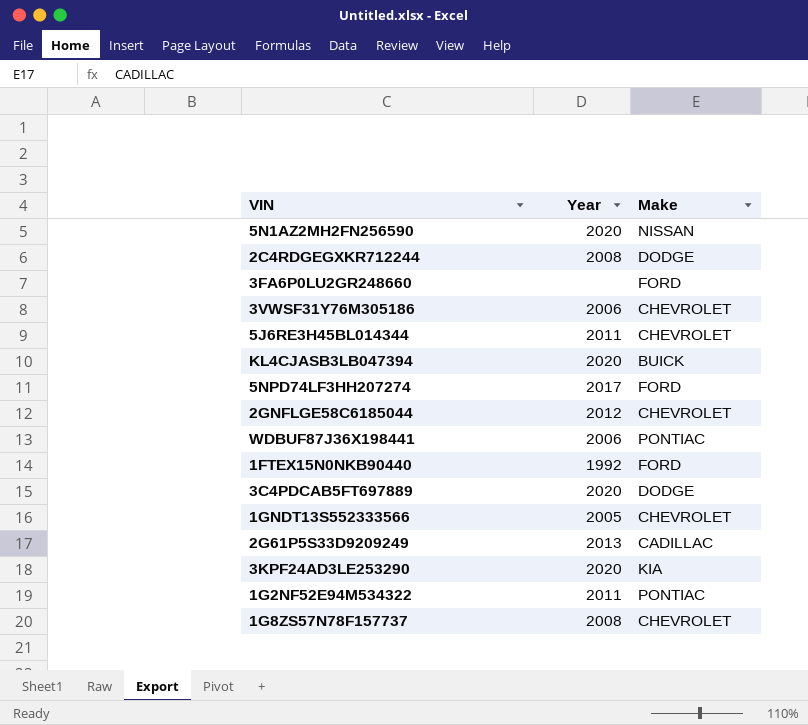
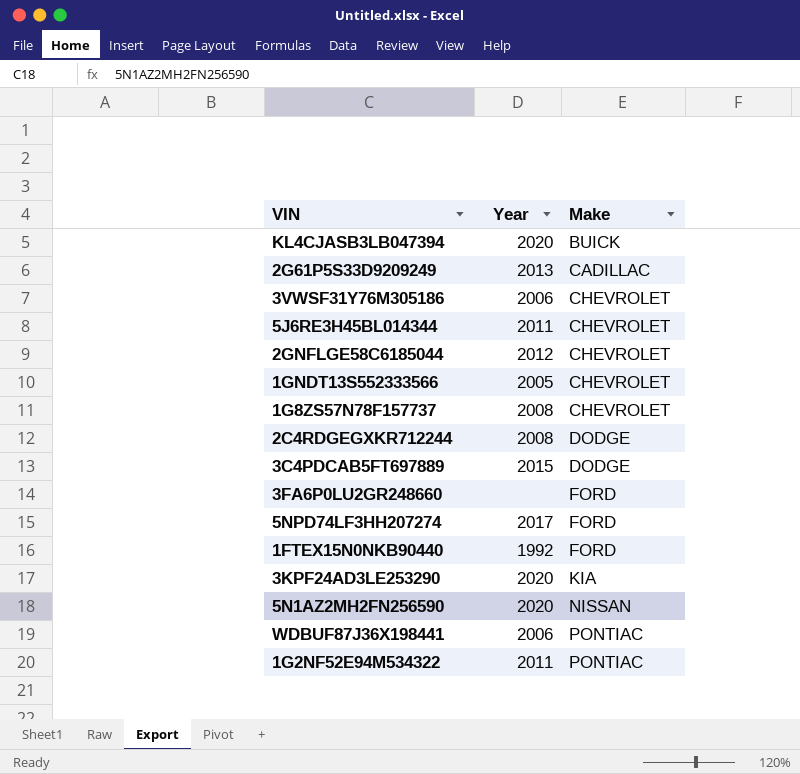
row order: none -> Make ascending
3C4PDCAB5FT697889 | Year: 2020 -> 2015

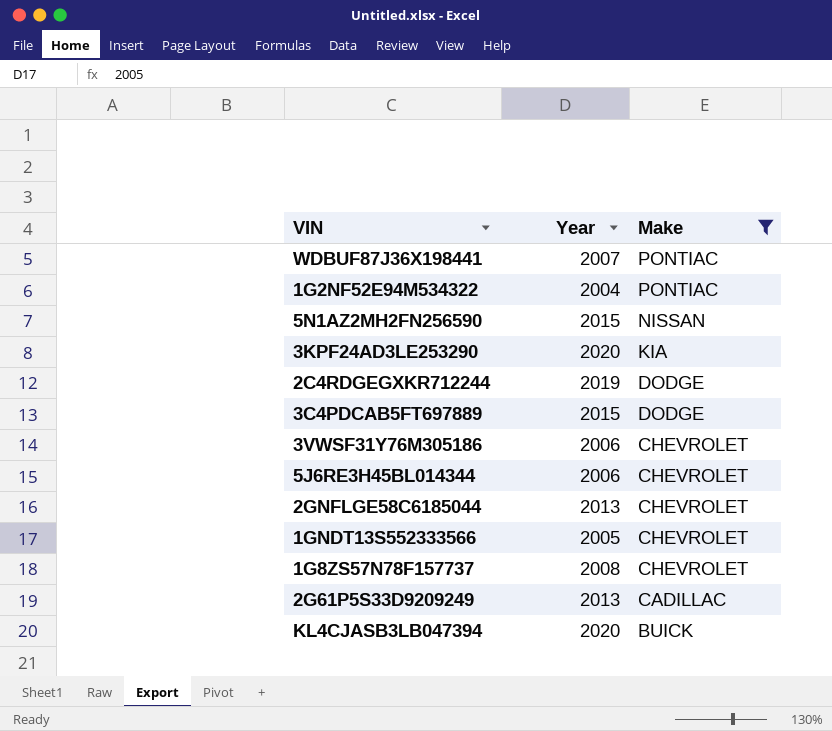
filter: none -> Make != FORD
row order: Make ascending -> Make descending
WDBUF87J36X198441 | Year: 2006 -> 2007
1G2NF52E94M534322 | Year: 2011 -> 2004
5N1AZ2MH2FN256590 | Year: 2020 -> 2015
2C4RDGEGXKR712244 | Year: 2008 -> 2019
5J6RE3H45BL014344 | Year: 2011 -> 2006
2GNFLGE58C6185044 | Year: 2012 -> 2013

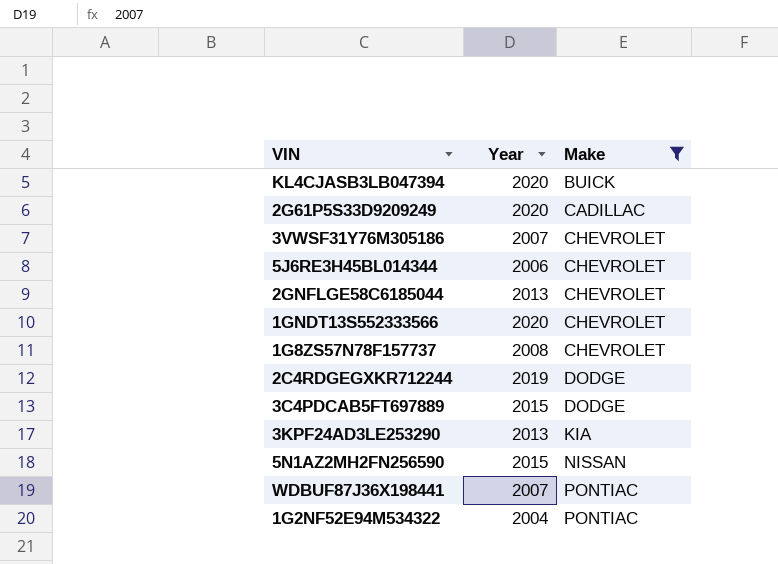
row order: Make descending -> Make ascending
2G61P5S33D9209249 | Year: 2013 -> 2020
3VWSF31Y76M305186 | Year: 2006 -> 2007
1GNDT13S552333566 | Year: 2005 -> 2020
3KPF24AD3LE253290 | Year: 2020 -> 2013

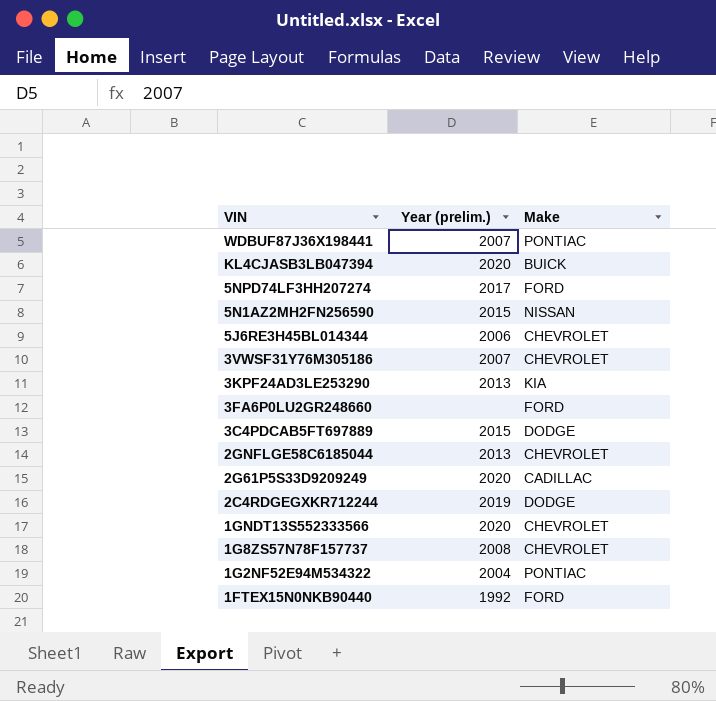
filter: Make != FORD -> none
row order: Make ascending -> VIN descending
column name: Year -> Year (prelim.)

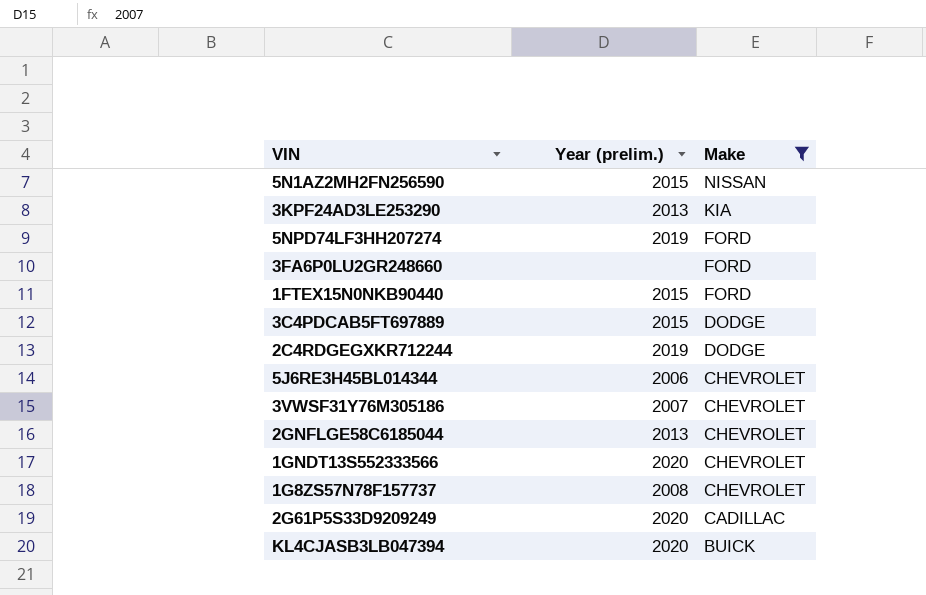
filter: none -> Make != PONTIAC
row order: VIN descending -> Make descending
5NPD74LF3HH207274 | Year (prelim.): 2017 -> 2019
1FTEX15N0NKB90440 | Year (prelim.): 1992 -> 2015

